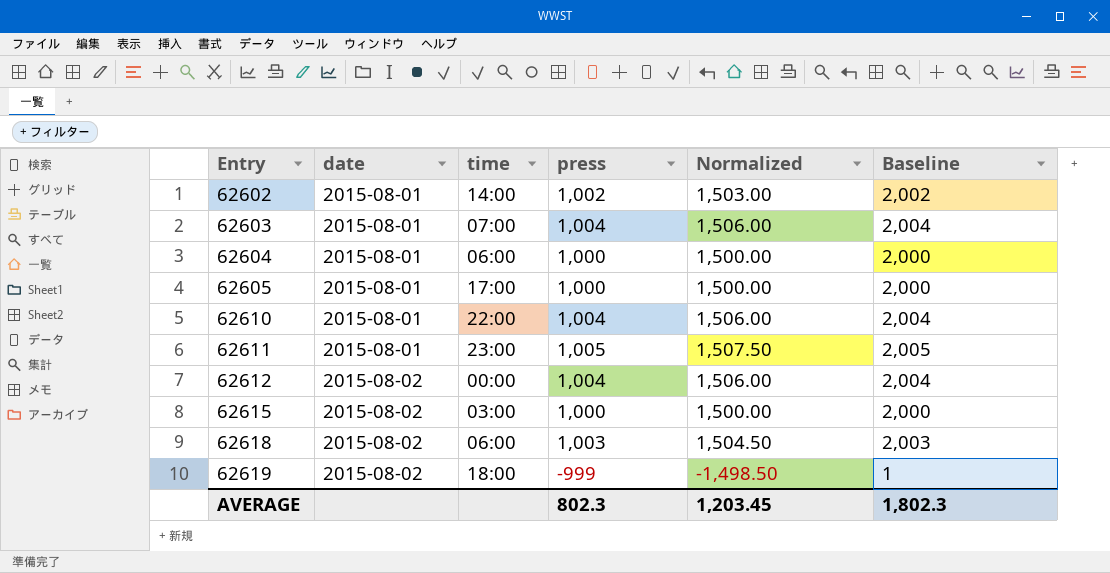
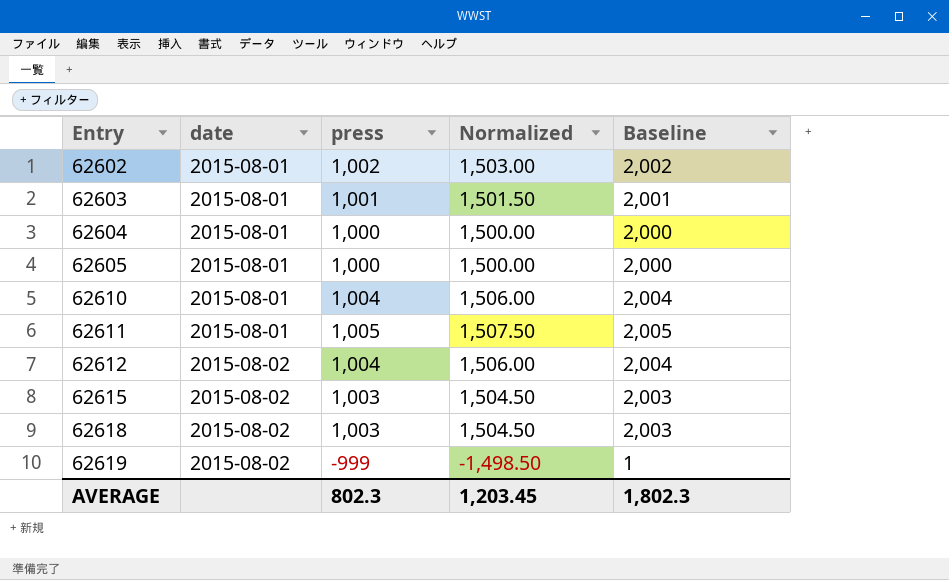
column time | position: 3 -> none
62603 | press: 1,004 -> 1,001
62603 | Normalized: 1,506.00 -> 1,501.50
62603 | Baseline: 2,004 -> 2,001
62615 | press: 1,000 -> 1,003
62615 | Normalized: 1,500.00 -> 1,504.50
62615 | Baseline: 2,000 -> 2,003

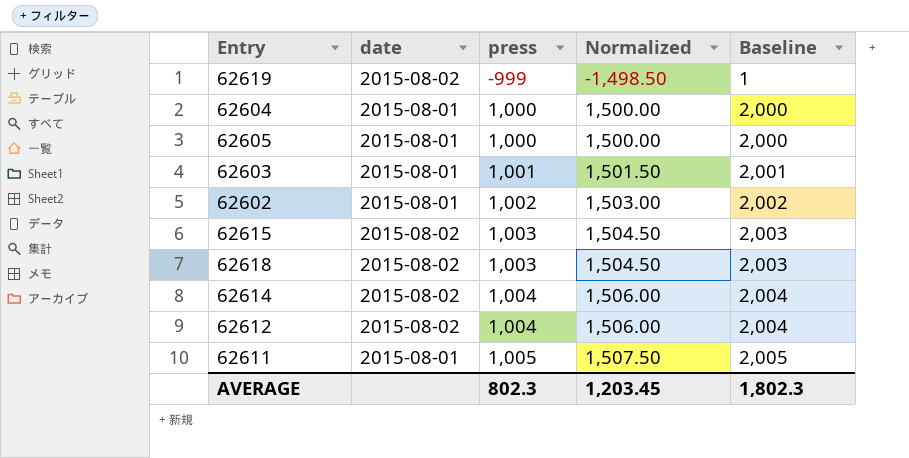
row order: Entry ascending -> press ascending
row 62610: 2015-08-01 | 1,004 | 1,506.00 | 2,004 -> none
row 62614: none -> 2015-08-02 | 1,004 | 1,506.00 | 2,004

